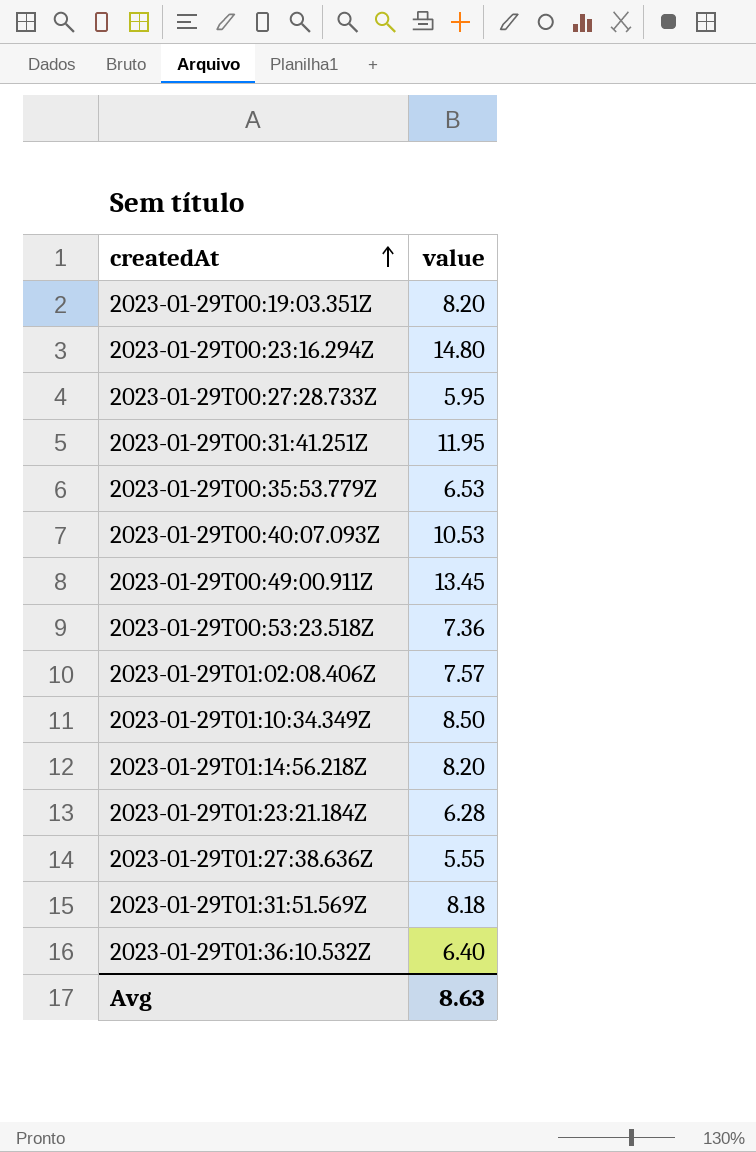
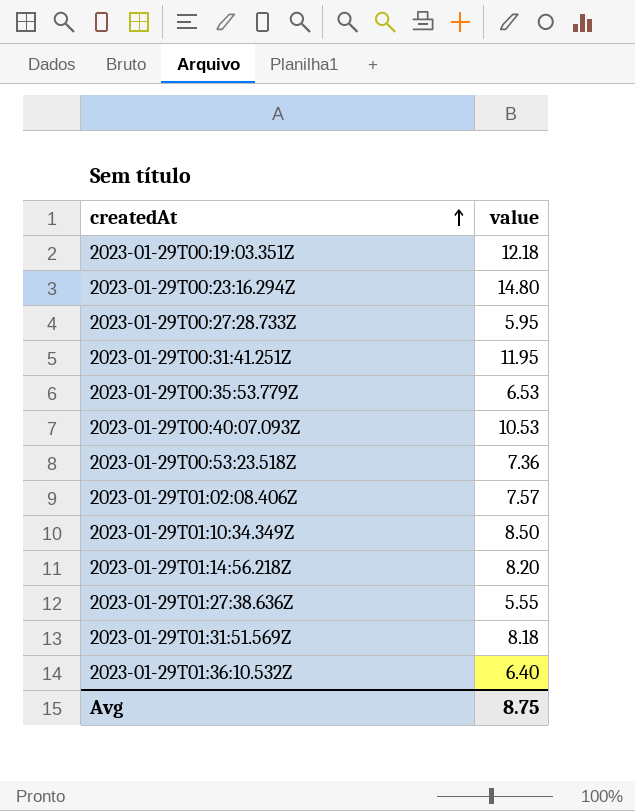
row 2023-01-29T00:49:00.911Z: 13.45 -> none
row 2023-01-29T01:23:21.184Z: 6.28 -> none
2023-01-29T00:19:03.351Z | value: 8.20 -> 12.18
Avg | value: 8.63 -> 8.75

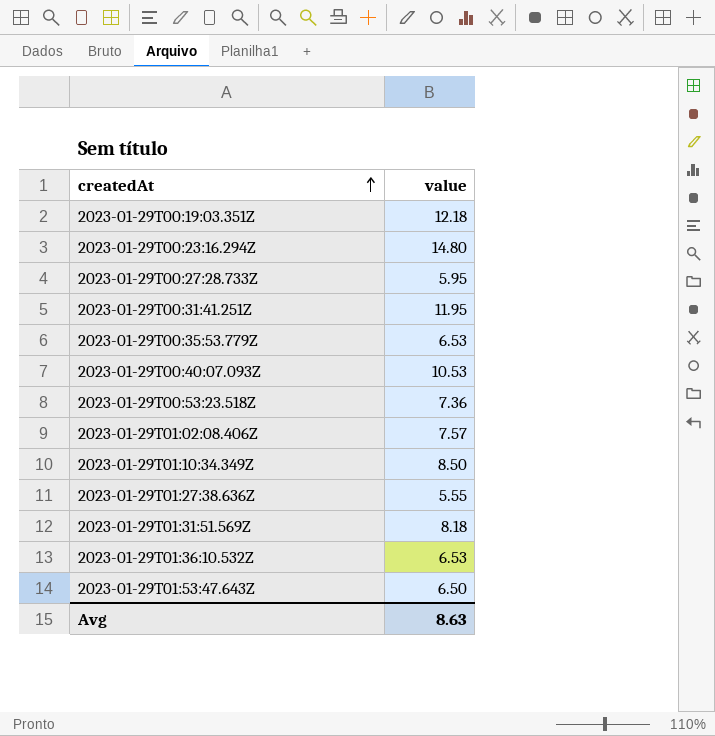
row 2023-01-29T01:14:56.218Z: 8.20 -> none
2023-01-29T01:36:10.532Z | value: 6.40 -> 6.53
row 2023-01-29T01:53:47.643Z: none -> 6.50
Avg | value: 8.75 -> 8.63

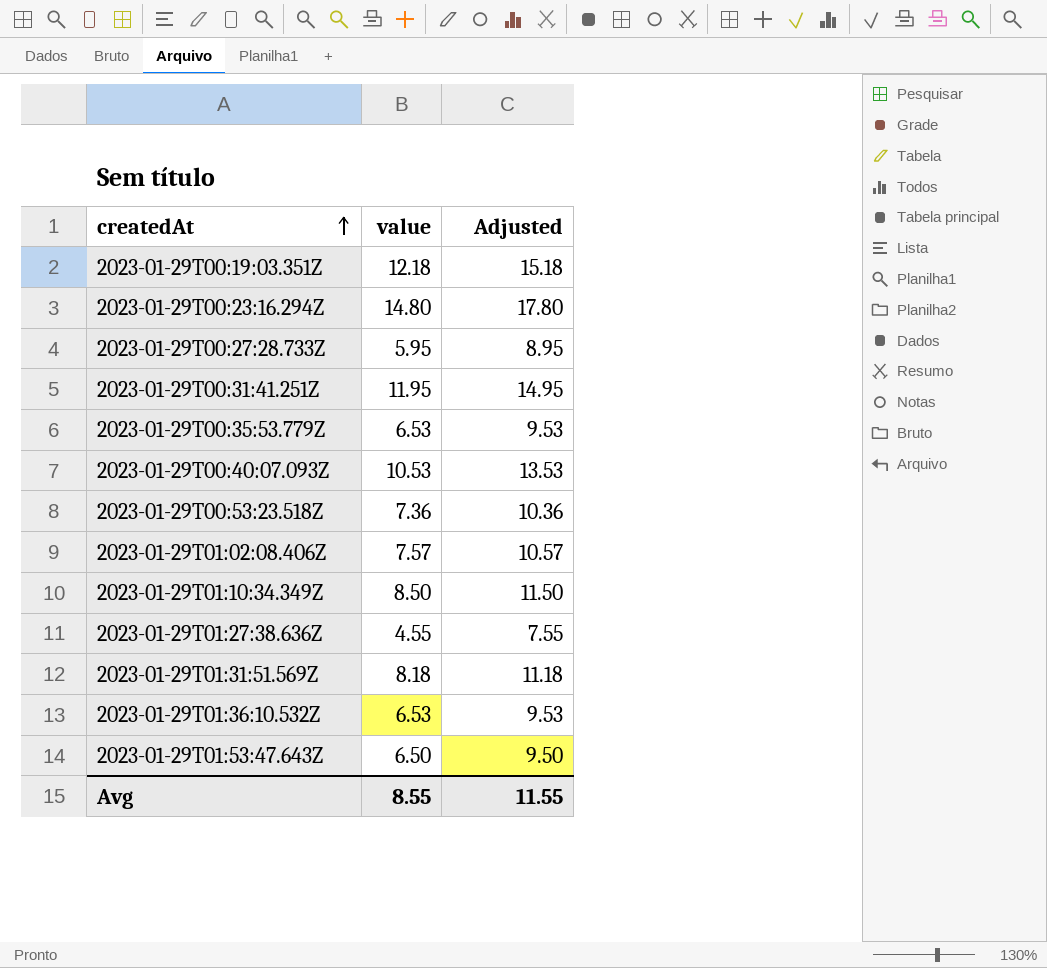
column Adjusted | formula: none -> [value] + 3
2023-01-29T01:27:38.636Z | value: 5.55 -> 4.55
Avg | value: 8.63 -> 8.55

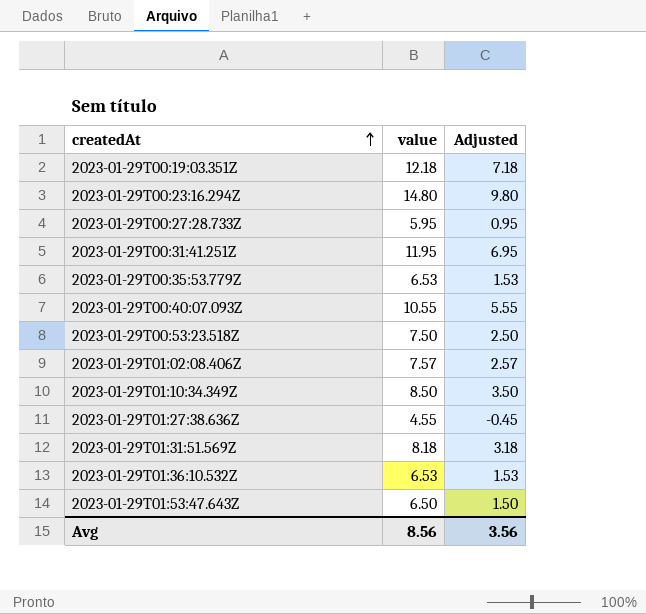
column Adjusted | formula: [value] + 3 -> [value] - 5
2023-01-29T00:40:07.093Z | value: 10.53 -> 10.55
2023-01-29T00:53:23.518Z | value: 7.36 -> 7.50
Avg | value: 8.55 -> 8.56
Avg | Adjusted: 11.55 -> 3.56

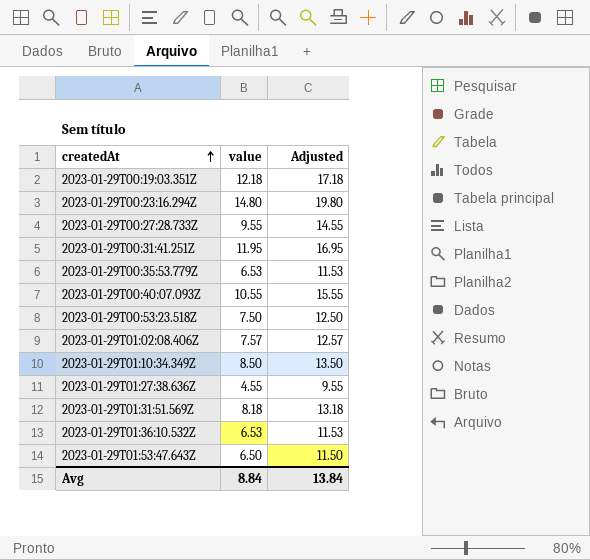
column Adjusted | formula: [value] - 5 -> [value] + 5
2023-01-29T00:27:28.733Z | value: 5.95 -> 9.55
Avg | value: 8.56 -> 8.84
Avg | Adjusted: 3.56 -> 13.84

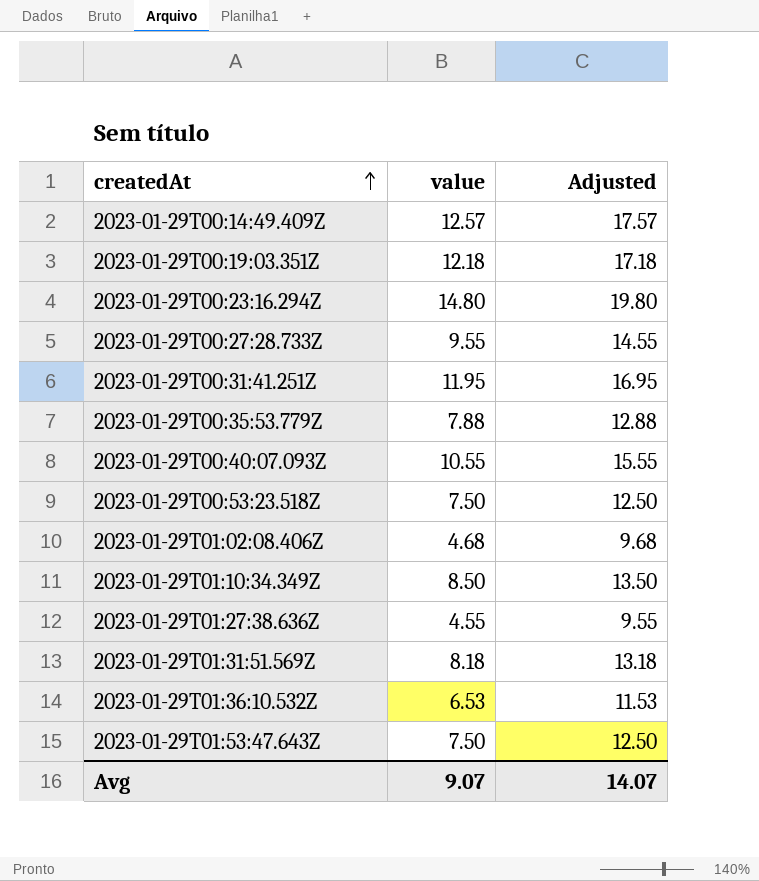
row 2023-01-29T00:14:49.409Z: none -> 12.57 | 17.57
2023-01-29T00:35:53.779Z | value: 6.53 -> 7.88
2023-01-29T00:35:53.779Z | Adjusted: 11.53 -> 12.88
2023-01-29T01:02:08.406Z | value: 7.57 -> 4.68
2023-01-29T01:02:08.406Z | Adjusted: 12.57 -> 9.68
2023-01-29T01:53:47.643Z | value: 6.50 -> 7.50
2023-01-29T01:53:47.643Z | Adjusted: 11.50 -> 12.50
Avg | value: 8.84 -> 9.07
Avg | Adjusted: 13.84 -> 14.07

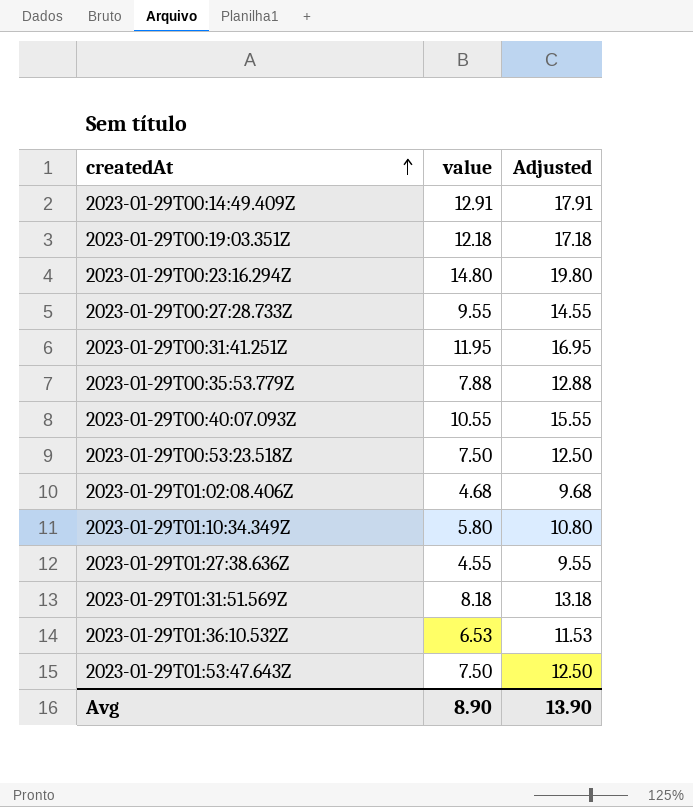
2023-01-29T00:14:49.409Z | value: 12.57 -> 12.91
2023-01-29T00:14:49.409Z | Adjusted: 17.57 -> 17.91
2023-01-29T01:10:34.349Z | value: 8.50 -> 5.80
2023-01-29T01:10:34.349Z | Adjusted: 13.50 -> 10.80
Avg | value: 9.07 -> 8.90
Avg | Adjusted: 14.07 -> 13.90

